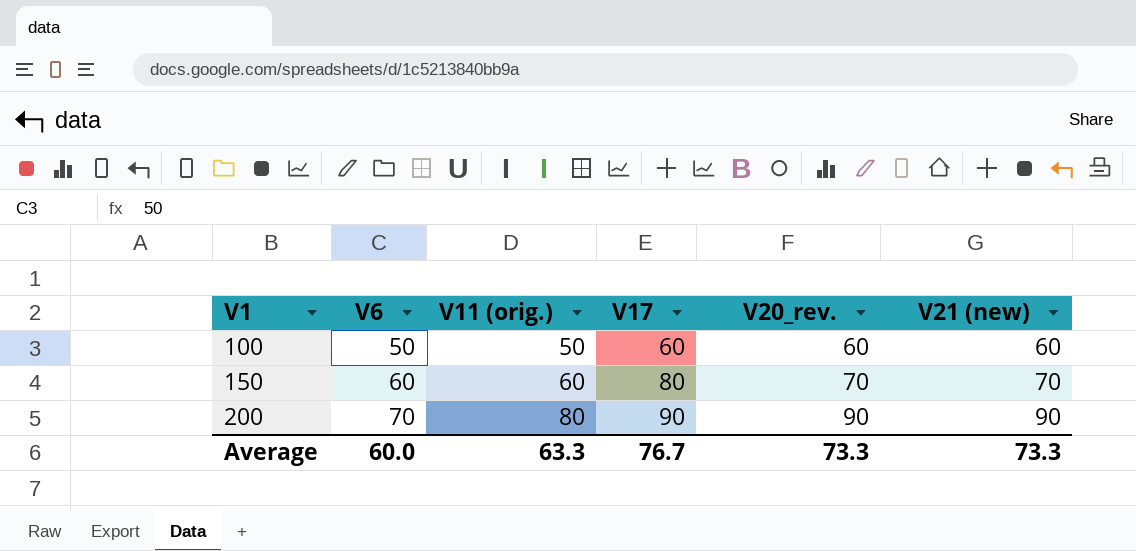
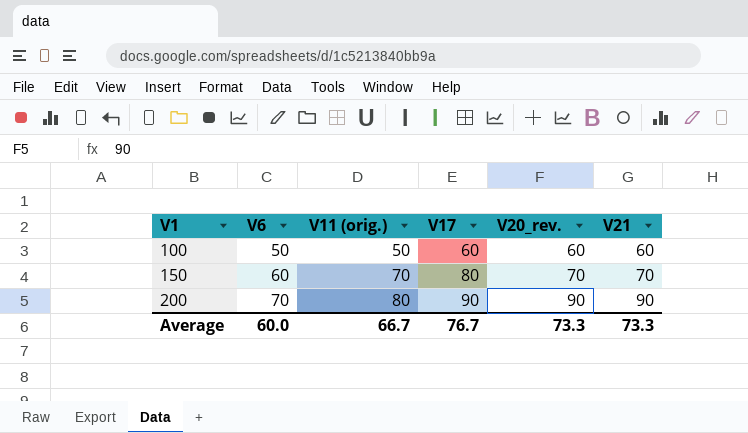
column name: V21 (new) -> V21
150 | V11 (orig.): 60 -> 70
Average | V11 (orig.): 63.3 -> 66.7

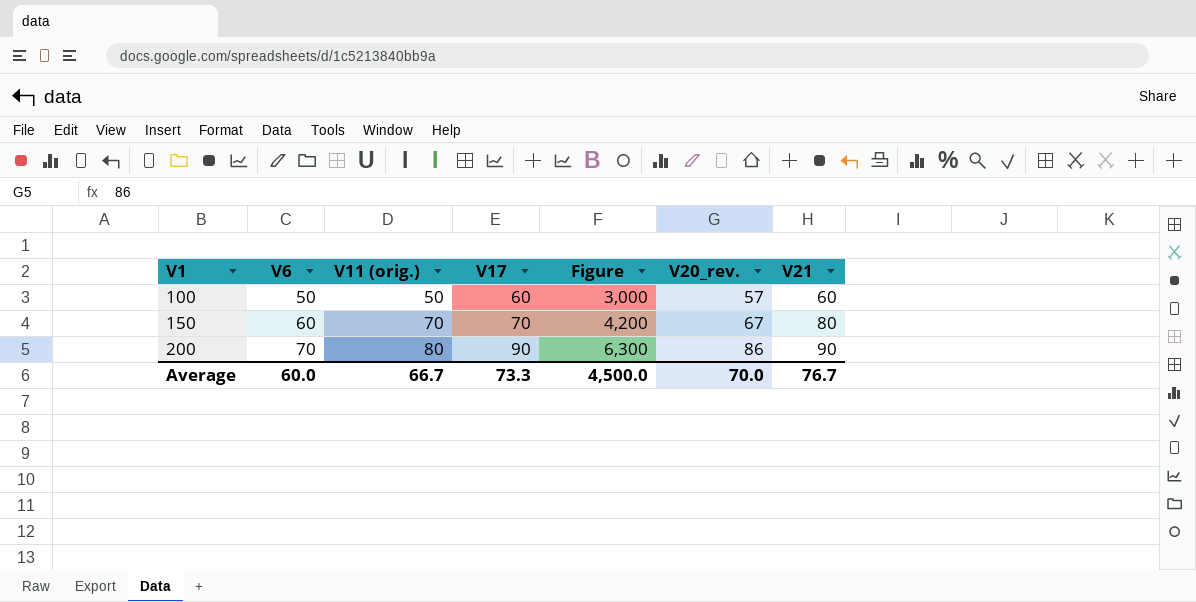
column Figure | formula: none -> [V6] * [V17]
100 | V20_rev.: 60 -> 57
150 | V17: 80 -> 70
150 | V20_rev.: 70 -> 67
150 | V21: 70 -> 80
200 | V20_rev.: 90 -> 86
Average | V17: 76.7 -> 73.3
Average | V20_rev.: 73.3 -> 70.0
Average | V21: 73.3 -> 76.7

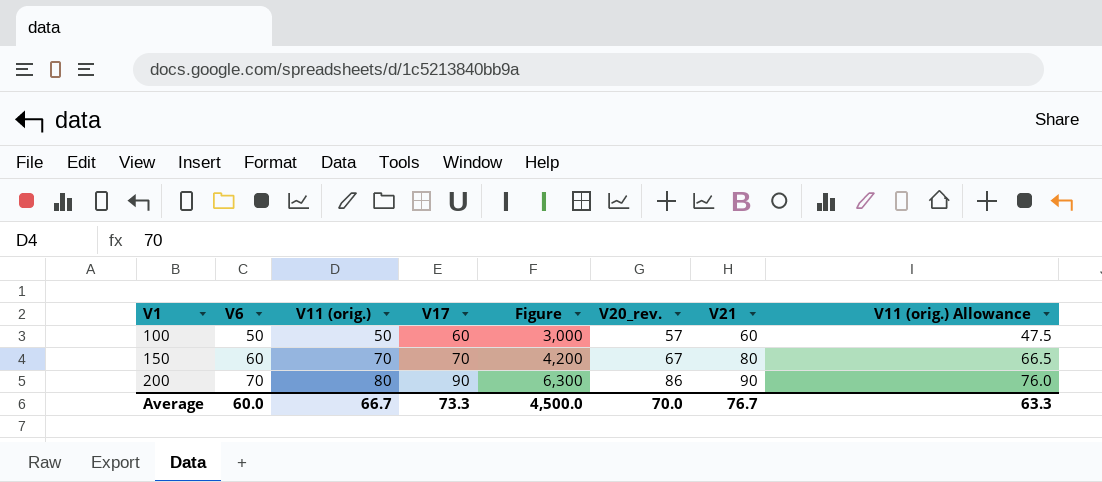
column V11 (orig.) Allowance | formula: none -> [V11 (orig.)] * 0.95

